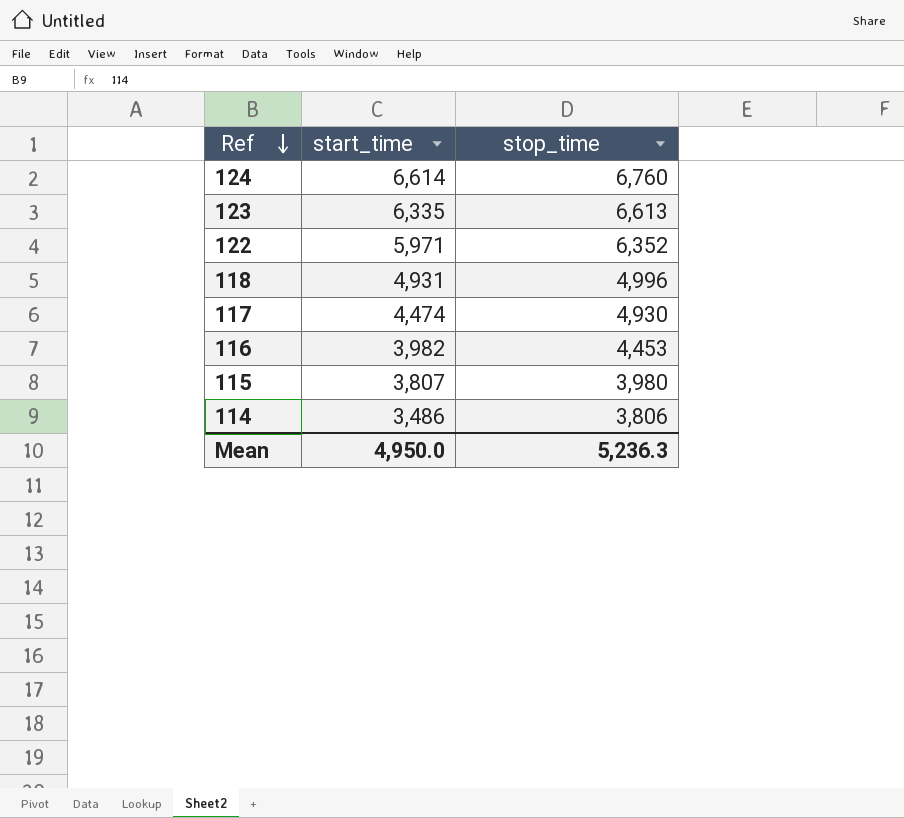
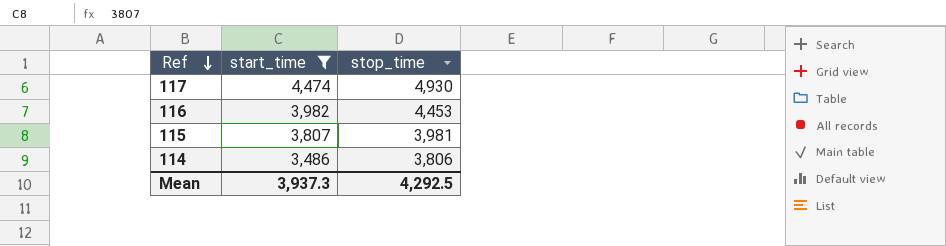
filter: none -> start_time <= 4,474
115 | stop_time: 3,980 -> 3,981
Mean | start_time: 4,950.0 -> 3,937.3
Mean | stop_time: 5,236.3 -> 4,292.5

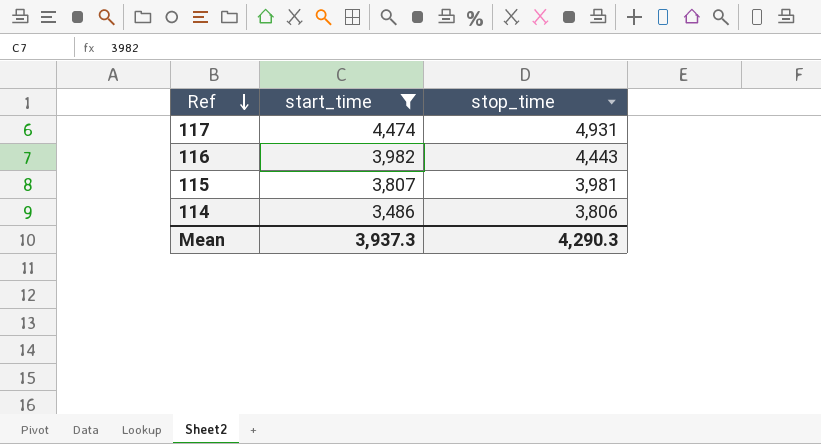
117 | stop_time: 4,930 -> 4,931
116 | stop_time: 4,453 -> 4,443
Mean | stop_time: 4,292.5 -> 4,290.3

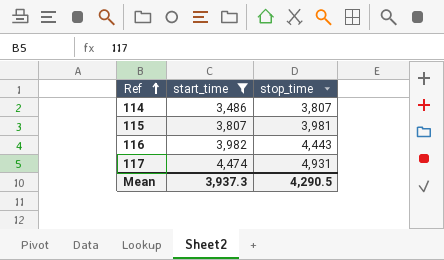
row order: Ref descending -> Ref ascending
114 | stop_time: 3,806 -> 3,807
Mean | stop_time: 4,290.3 -> 4,290.5

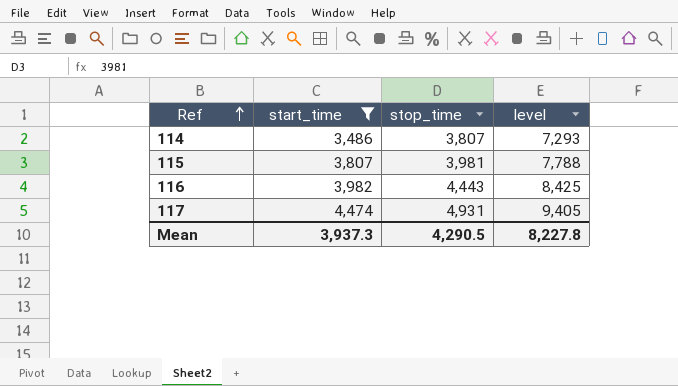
column level | formula: none -> [start_time] + [stop_time]

